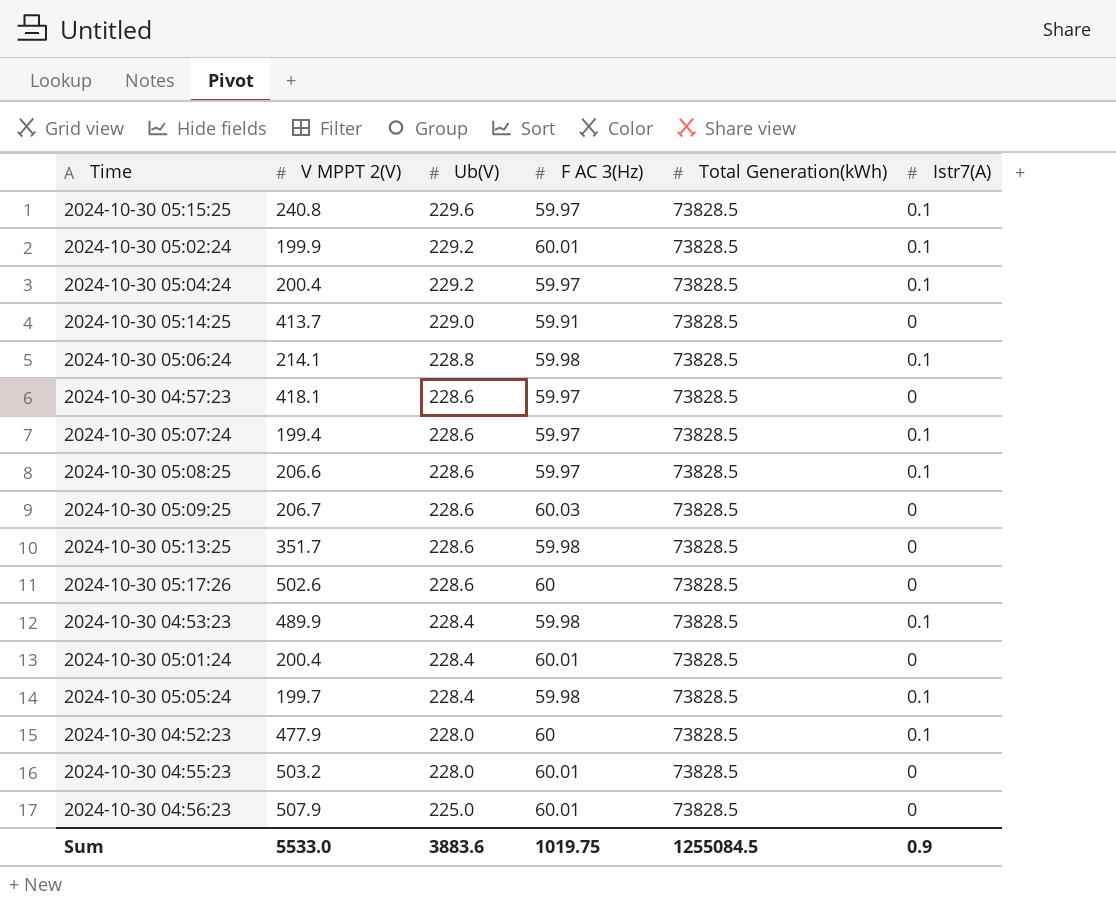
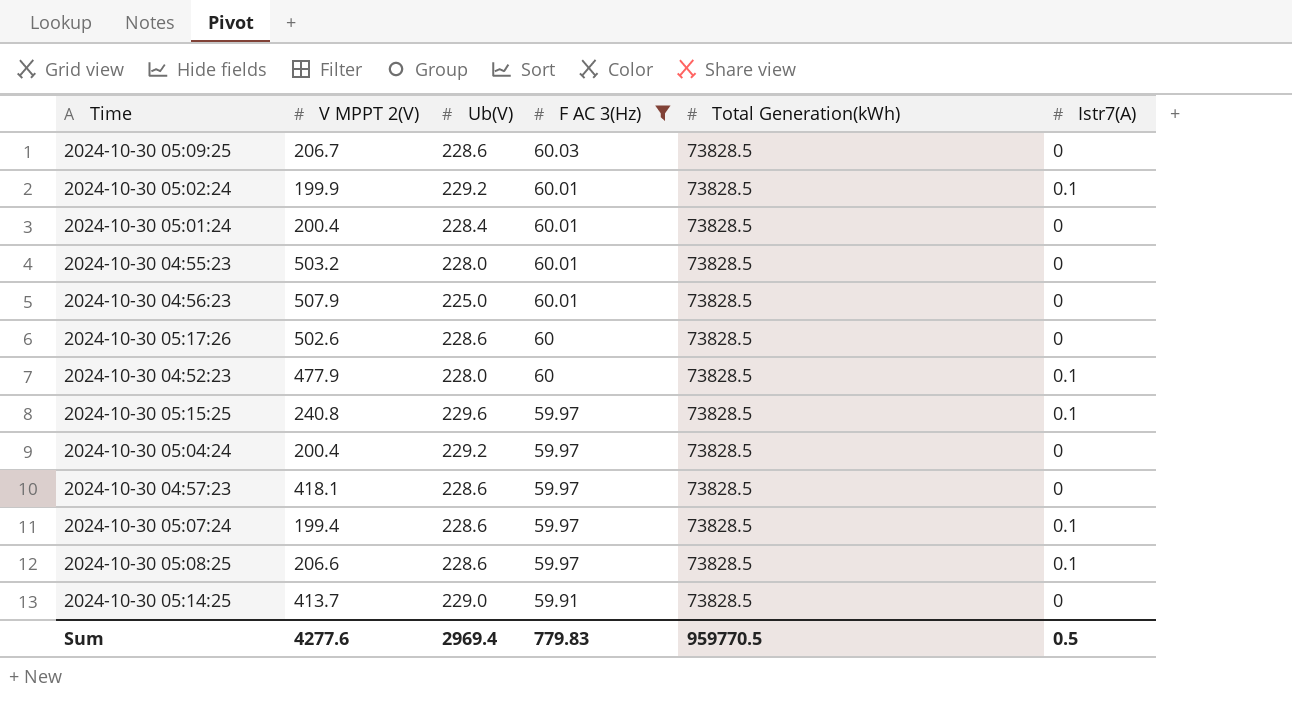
filter: none -> F AC 3(Hz) != 59.98
row order: Ub(V) descending -> F AC 3(Hz) descending
2024-10-30 05:04:24 | Istr7(A): 0.1 -> 0
Sum | V MPPT 2(V): 5533.0 -> 4277.6
Sum | Ub(V): 3883.6 -> 2969.4
Sum | F AC 3(Hz): 1019.75 -> 779.83
Sum | Total Generation(kWh): 1255084.5 -> 959770.5
Sum | Istr7(A): 0.9 -> 0.5

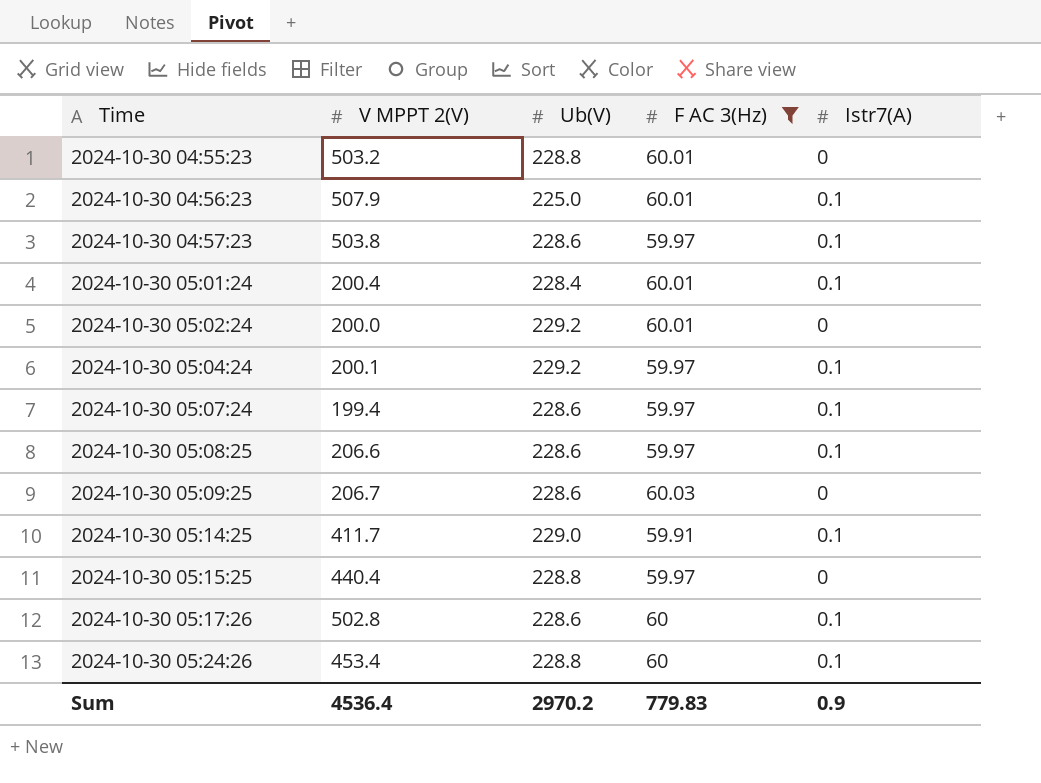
row order: F AC 3(Hz) descending -> Time ascending
column Total Generation(kWh) | position: 5 -> none
row 2024-10-30 04:52:23: 477.9 | 228.0 | 60 | 73828.5 | 0.1 -> none
2024-10-30 04:55:23 | Ub(V): 228.0 -> 228.8
2024-10-30 04:56:23 | Istr7(A): 0 -> 0.1
2024-10-30 04:57:23 | V MPPT 2(V): 418.1 -> 503.8
2024-10-30 04:57:23 | Istr7(A): 0 -> 0.1
2024-10-30 05:01:24 | Istr7(A): 0 -> 0.1
2024-10-30 05:02:24 | V MPPT 2(V): 199.9 -> 200.0
2024-10-30 05:02:24 | Istr7(A): 0.1 -> 0
2024-10-30 05:04:24 | V MPPT 2(V): 200.4 -> 200.1
2024-10-30 05:04:24 | Istr7(A): 0 -> 0.1
2024-10-30 05:14:25 | V MPPT 2(V): 413.7 -> 411.7
2024-10-30 05:14:25 | Istr7(A): 0 -> 0.1
2024-10-30 05:15:25 | V MPPT 2(V): 240.8 -> 440.4
2024-10-30 05:15:25 | Ub(V): 229.6 -> 228.8
2024-10-30 05:15:25 | Istr7(A): 0.1 -> 0
2024-10-30 05:17:26 | V MPPT 2(V): 502.6 -> 502.8
2024-10-30 05:17:26 | Istr7(A): 0 -> 0.1
row 2024-10-30 05:24:26: none -> 453.4 | 228.8 | 60 | 0.1
Sum | V MPPT 2(V): 4277.6 -> 4536.4
Sum | Ub(V): 2969.4 -> 2970.2
Sum | Istr7(A): 0.5 -> 0.9

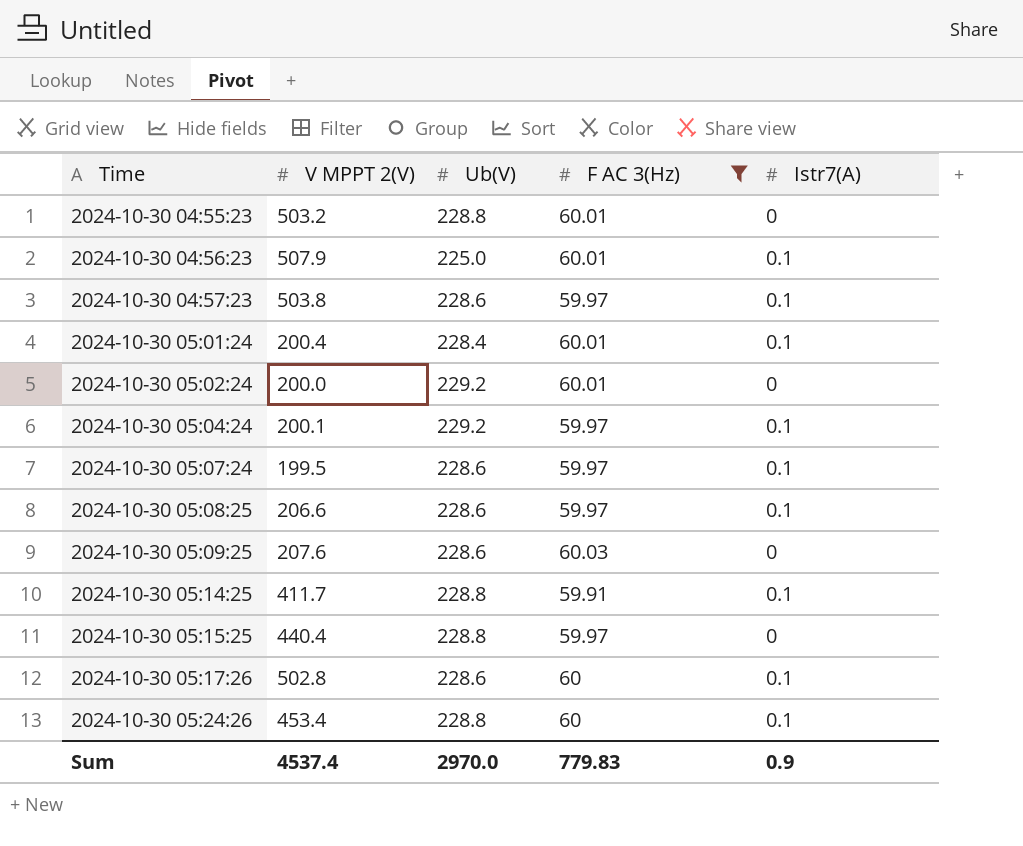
2024-10-30 05:07:24 | V MPPT 2(V): 199.4 -> 199.5
2024-10-30 05:09:25 | V MPPT 2(V): 206.7 -> 207.6
2024-10-30 05:14:25 | Ub(V): 229.0 -> 228.8
Sum | V MPPT 2(V): 4536.4 -> 4537.4
Sum | Ub(V): 2970.2 -> 2970.0

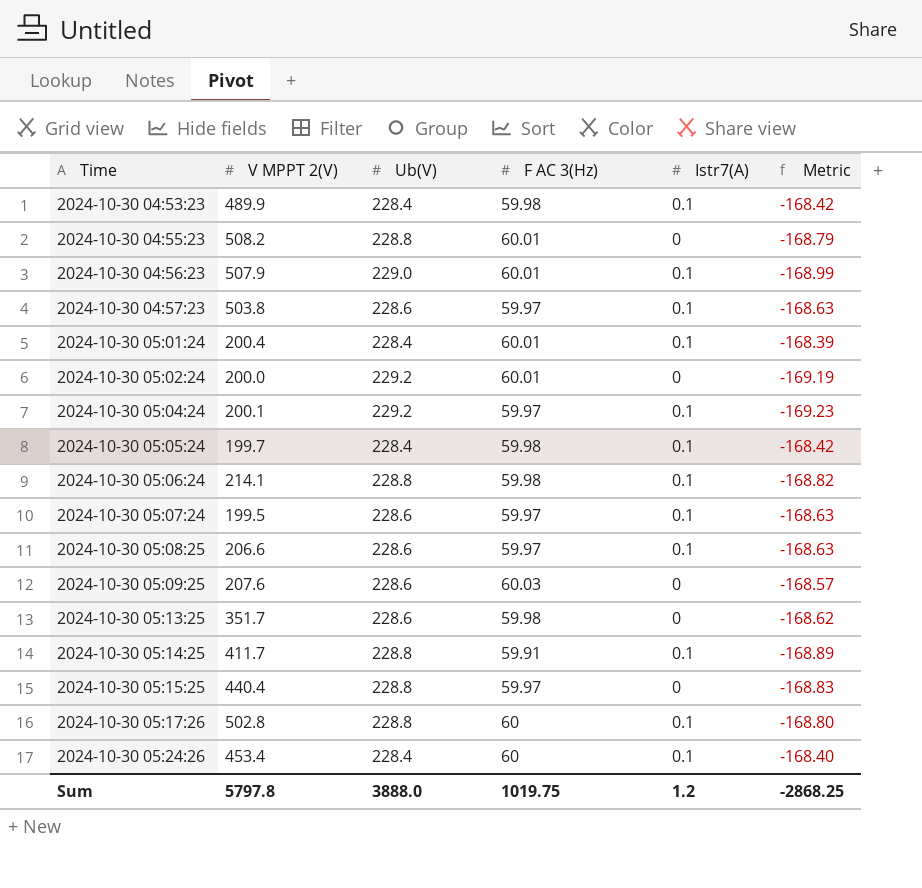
filter: F AC 3(Hz) != 59.98 -> none
column Metric | formula: none -> [F AC 3(Hz)] - [Ub(V)]
2024-10-30 04:55:23 | V MPPT 2(V): 503.2 -> 508.2
2024-10-30 04:56:23 | Ub(V): 225.0 -> 229.0
2024-10-30 05:17:26 | Ub(V): 228.6 -> 228.8
2024-10-30 05:24:26 | Ub(V): 228.8 -> 228.4
Sum | V MPPT 2(V): 4537.4 -> 5797.8
Sum | Ub(V): 2970.0 -> 3888.0
Sum | F AC 3(Hz): 779.83 -> 1019.75
Sum | Istr7(A): 0.9 -> 1.2

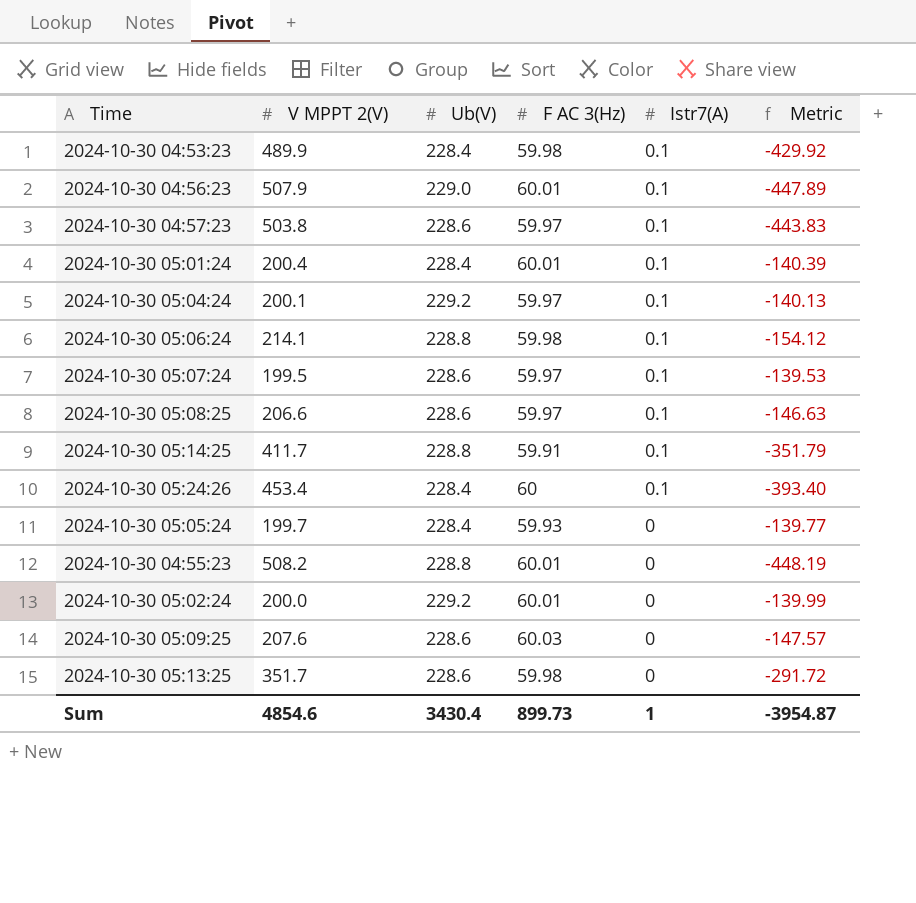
row order: Time ascending -> Istr7(A) descending
column Metric | formula: [F AC 3(Hz)] - [Ub(V)] -> [F AC 3(Hz)] - [V MPPT 2(V)]
row 2024-10-30 05:15:25: 440.4 | 228.8 | 59.97 | 0 | -168.83 -> none
row 2024-10-30 05:17:26: 502.8 | 228.8 | 60 | 0.1 | -168.80 -> none
2024-10-30 05:05:24 | F AC 3(Hz): 59.98 -> 59.93
2024-10-30 05:05:24 | Istr7(A): 0.1 -> 0
Sum | V MPPT 2(V): 5797.8 -> 4854.6
Sum | Ub(V): 3888.0 -> 3430.4
Sum | F AC 3(Hz): 1019.75 -> 899.73
Sum | Istr7(A): 1.2 -> 1
Sum | Metric: -2868.25 -> -3954.87

